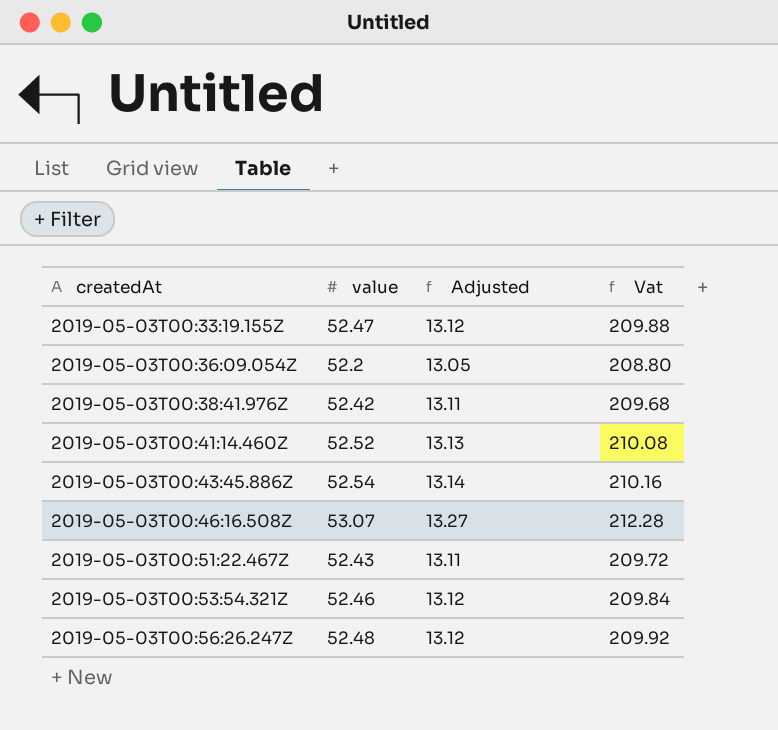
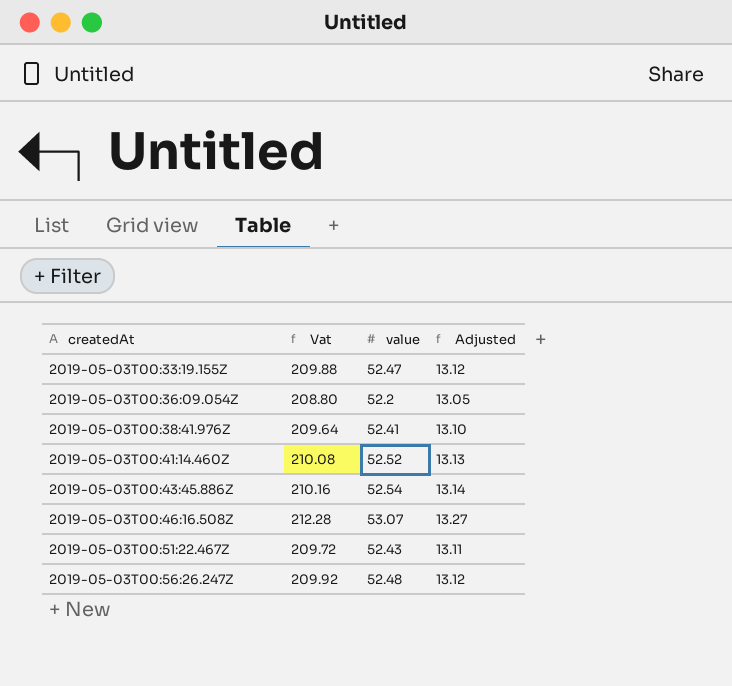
column Vat | position: 4 -> 2
row 2019-05-03T00:53:54.321Z: 52.46 | 13.12 | 209.84 -> none
2019-05-03T00:38:41.976Z | Vat: 209.68 -> 209.64
2019-05-03T00:38:41.976Z | value: 52.42 -> 52.41
2019-05-03T00:38:41.976Z | Adjusted: 13.11 -> 13.10

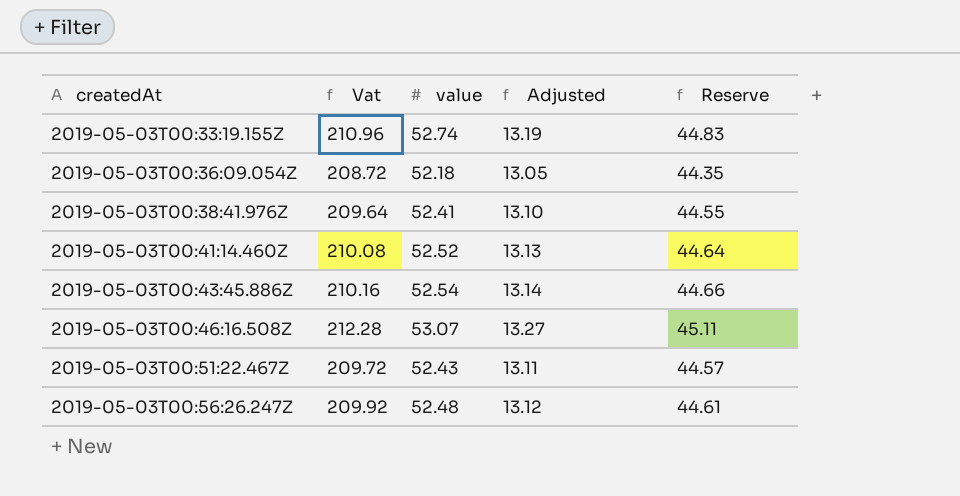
column Reserve | formula: none -> [value] * 0.85
2019-05-03T00:33:19.155Z | Vat: 209.88 -> 210.96
2019-05-03T00:33:19.155Z | value: 52.47 -> 52.74
2019-05-03T00:33:19.155Z | Adjusted: 13.12 -> 13.19
2019-05-03T00:36:09.054Z | Vat: 208.80 -> 208.72
2019-05-03T00:36:09.054Z | value: 52.2 -> 52.18

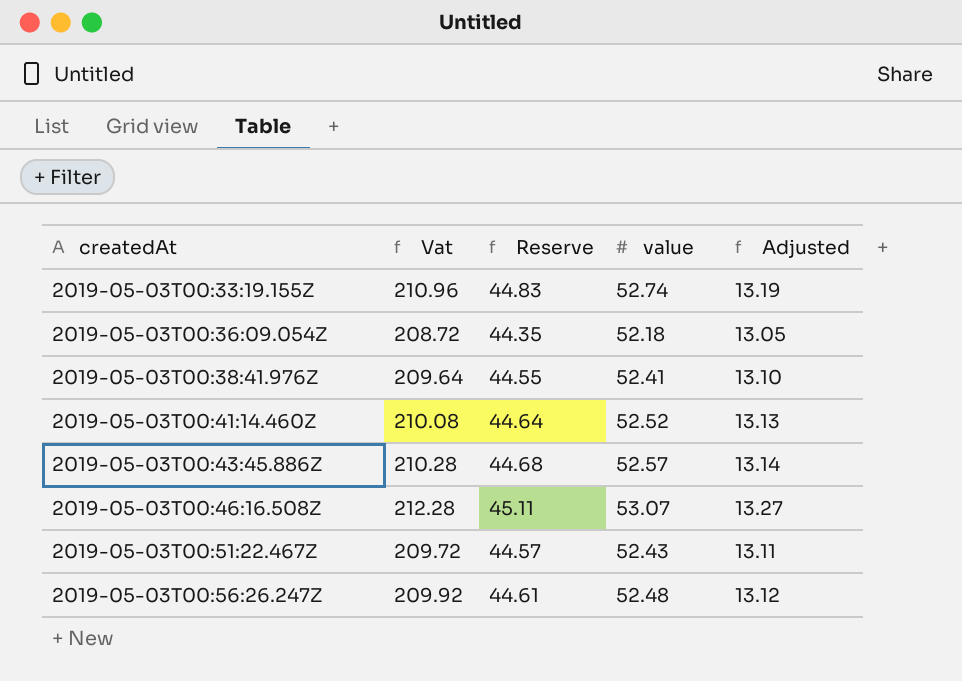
column Reserve | position: 5 -> 3
2019-05-03T00:43:45.886Z | Vat: 210.16 -> 210.28
2019-05-03T00:43:45.886Z | Reserve: 44.66 -> 44.68
2019-05-03T00:43:45.886Z | value: 52.54 -> 52.57

